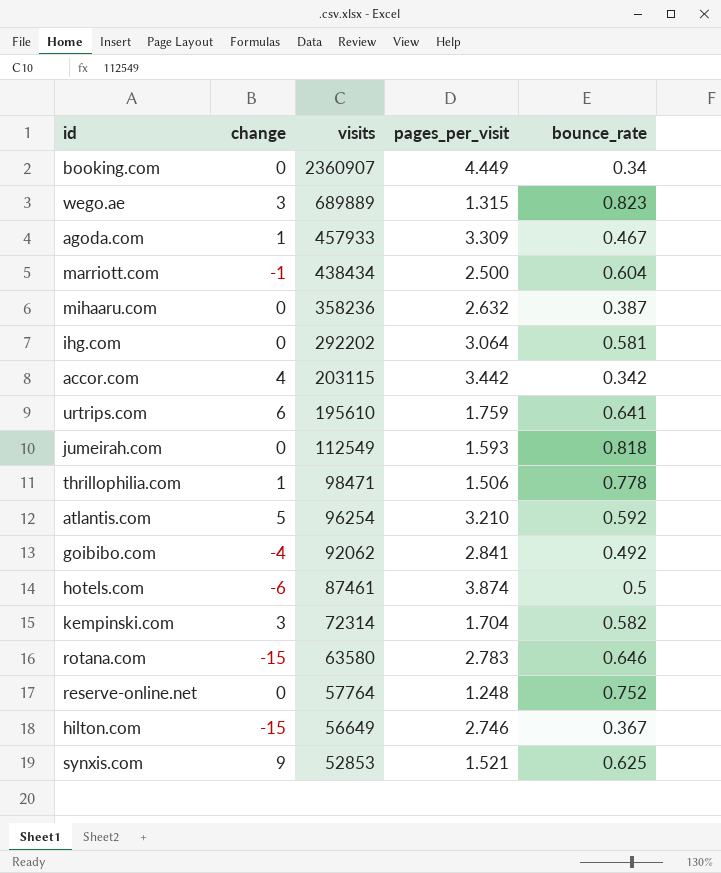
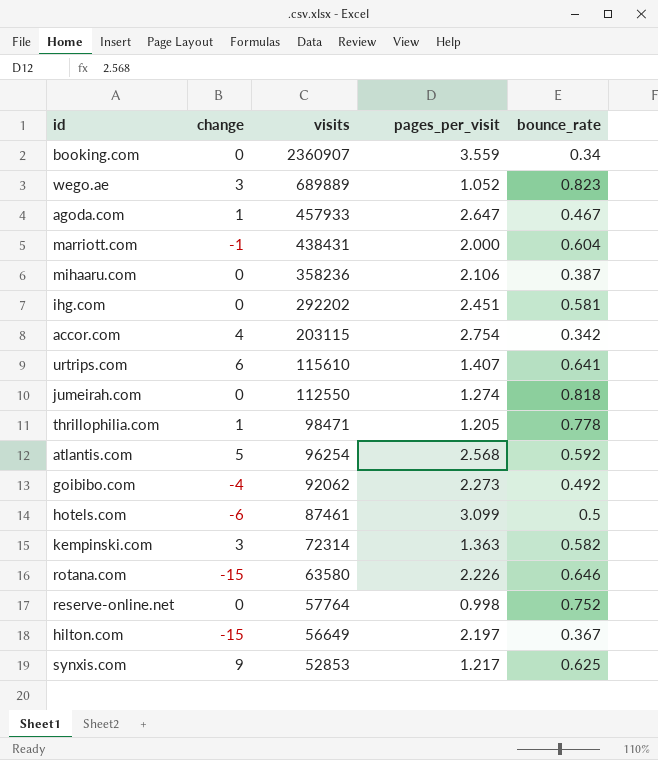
booking.com | pages_per_visit: 4.449 -> 3.559
wego.ae | pages_per_visit: 1.315 -> 1.052
agoda.com | pages_per_visit: 3.309 -> 2.647
marriott.com | visits: 438434 -> 438431
marriott.com | pages_per_visit: 2.500 -> 2.000
mihaaru.com | pages_per_visit: 2.632 -> 2.106
ihg.com | pages_per_visit: 3.064 -> 2.451
accor.com | pages_per_visit: 3.442 -> 2.754
urtrips.com | visits: 195610 -> 115610
urtrips.com | pages_per_visit: 1.759 -> 1.407
jumeirah.com | visits: 112549 -> 112550
jumeirah.com | pages_per_visit: 1.593 -> 1.274
thrillophilia.com | pages_per_visit: 1.506 -> 1.205
atlantis.com | pages_per_visit: 3.210 -> 2.568
goibibo.com | pages_per_visit: 2.841 -> 2.273
hotels.com | pages_per_visit: 3.874 -> 3.099
kempinski.com | pages_per_visit: 1.704 -> 1.363
rotana.com | pages_per_visit: 2.783 -> 2.226
reserve-online.net | pages_per_visit: 1.248 -> 0.998
hilton.com | pages_per_visit: 2.746 -> 2.197
synxis.com | pages_per_visit: 1.521 -> 1.217

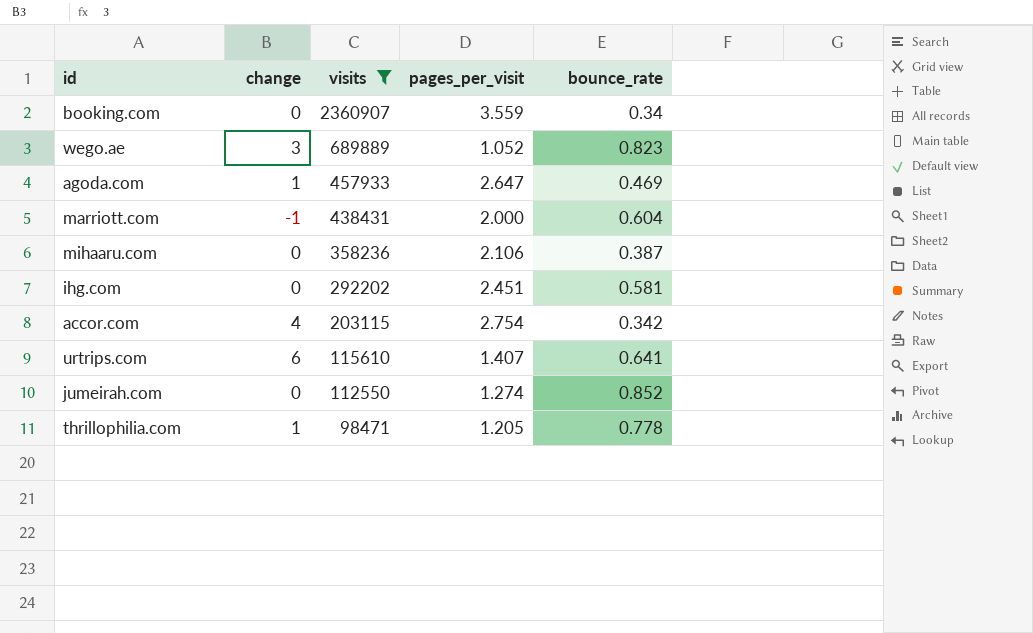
filter: none -> visits >= 98471
agoda.com | bounce_rate: 0.467 -> 0.469
jumeirah.com | bounce_rate: 0.818 -> 0.852

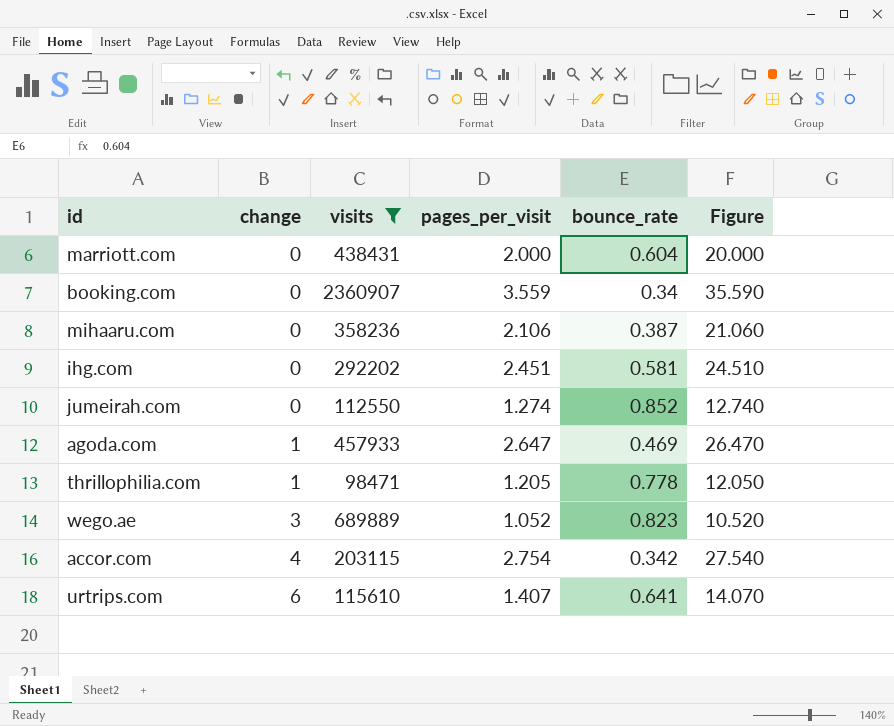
row order: visits descending -> change ascending
column Figure | formula: none -> [pages_per_visit] * 10
marriott.com | change: -1 -> 0

